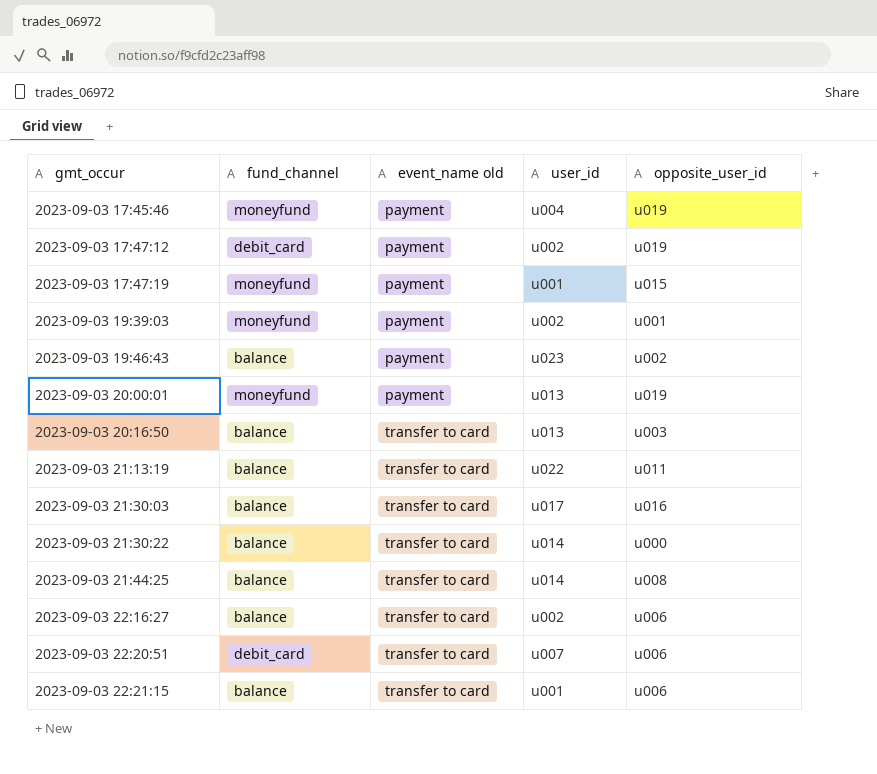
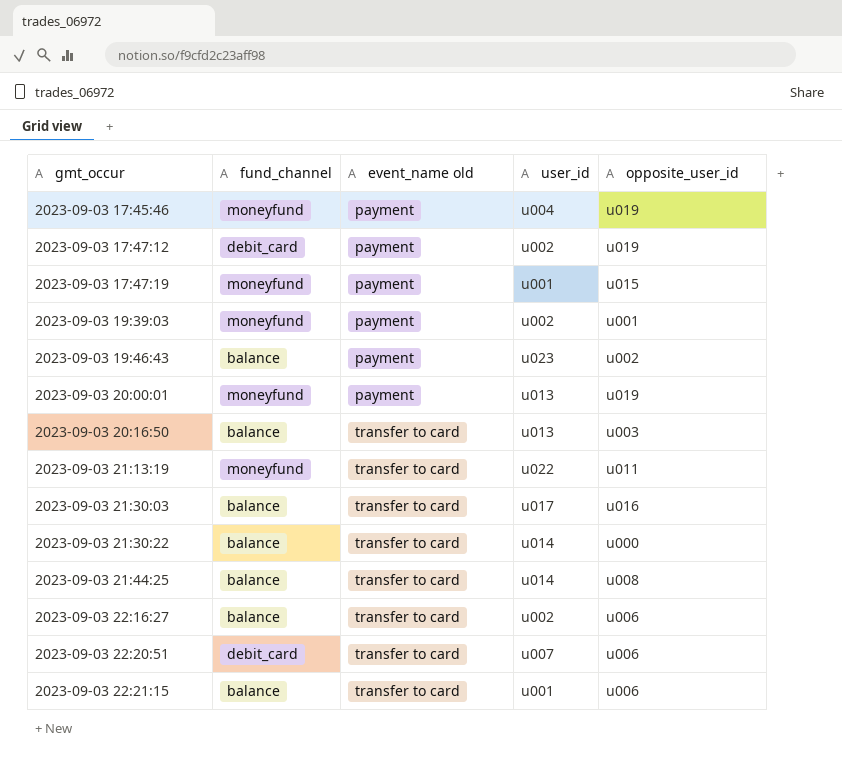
2023-09-03 21:13:19 | fund_channel: balance -> moneyfund

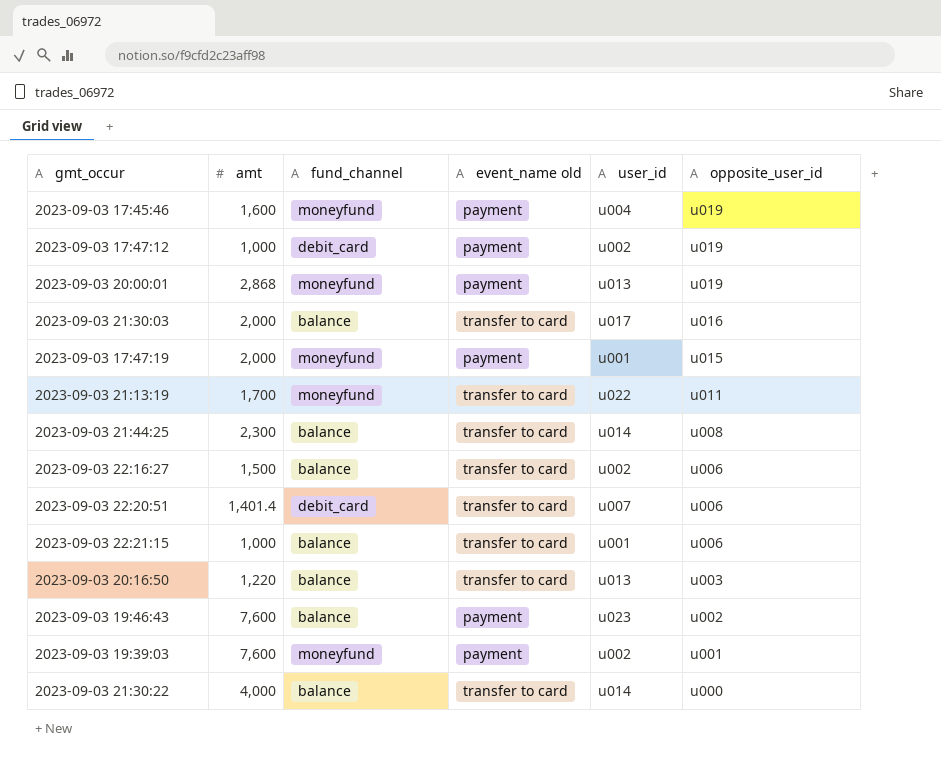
row order: gmt_occur ascending -> opposite_user_id descending
column amt | position: none -> 2

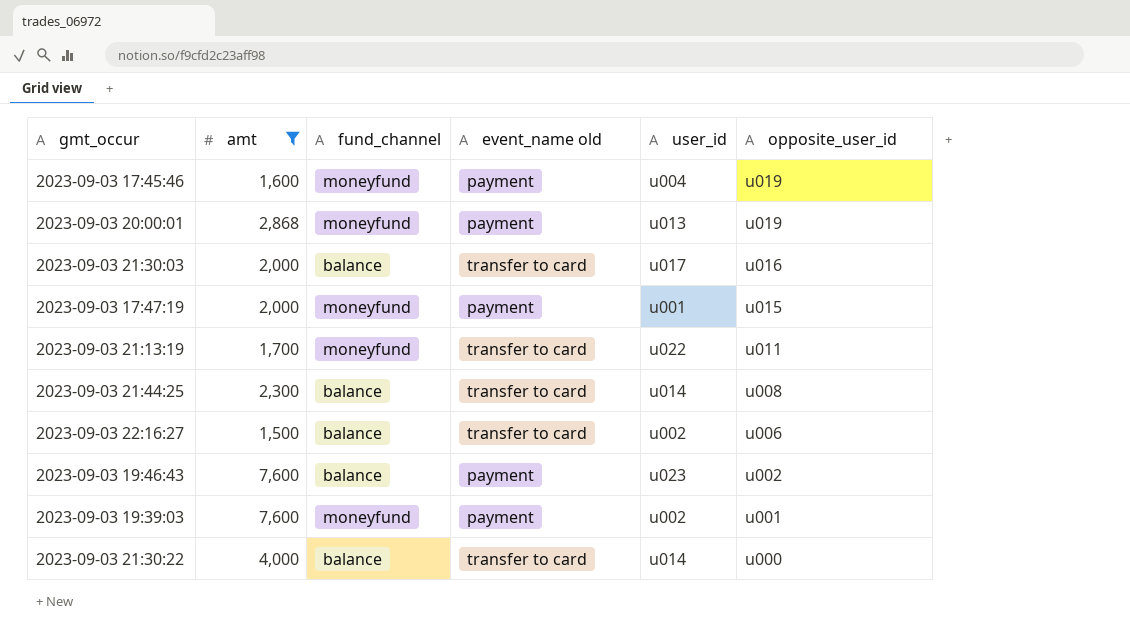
filter: none -> amt >= 1,500

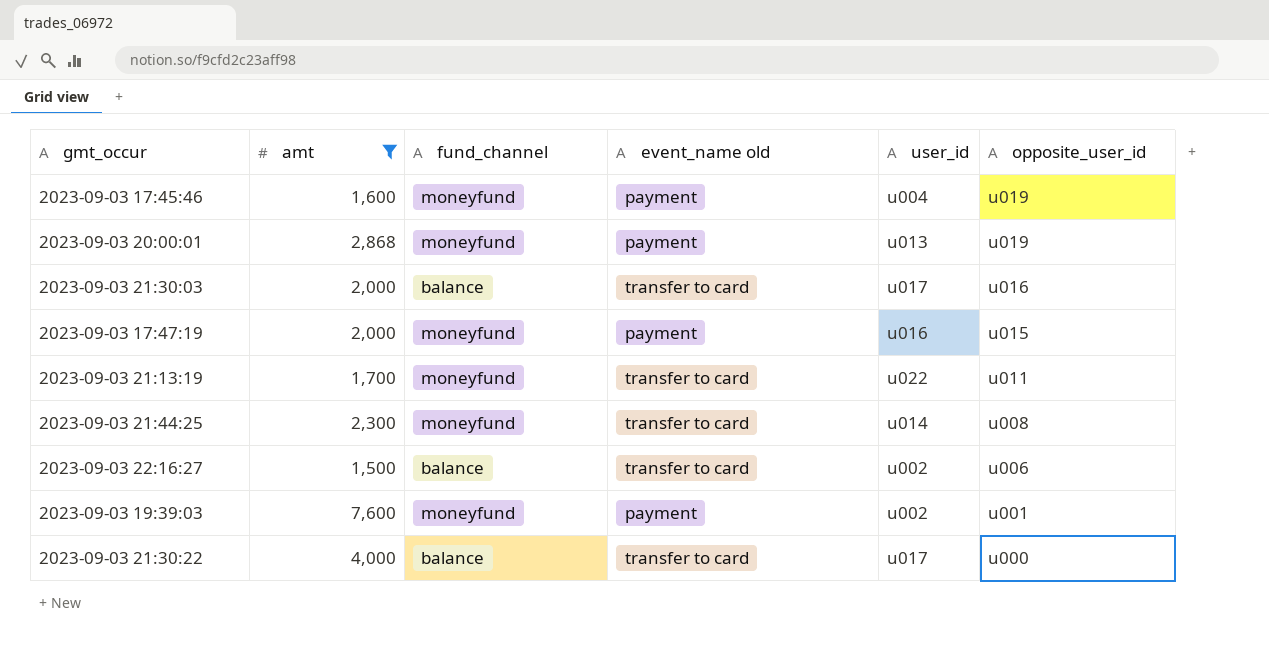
row 2023-09-03 19:46:43: 7,600 | balance | payment | u023 | u002 -> none
2023-09-03 17:47:19 | user_id: u001 -> u016
2023-09-03 21:44:25 | fund_channel: balance -> moneyfund
2023-09-03 21:30:22 | user_id: u014 -> u017

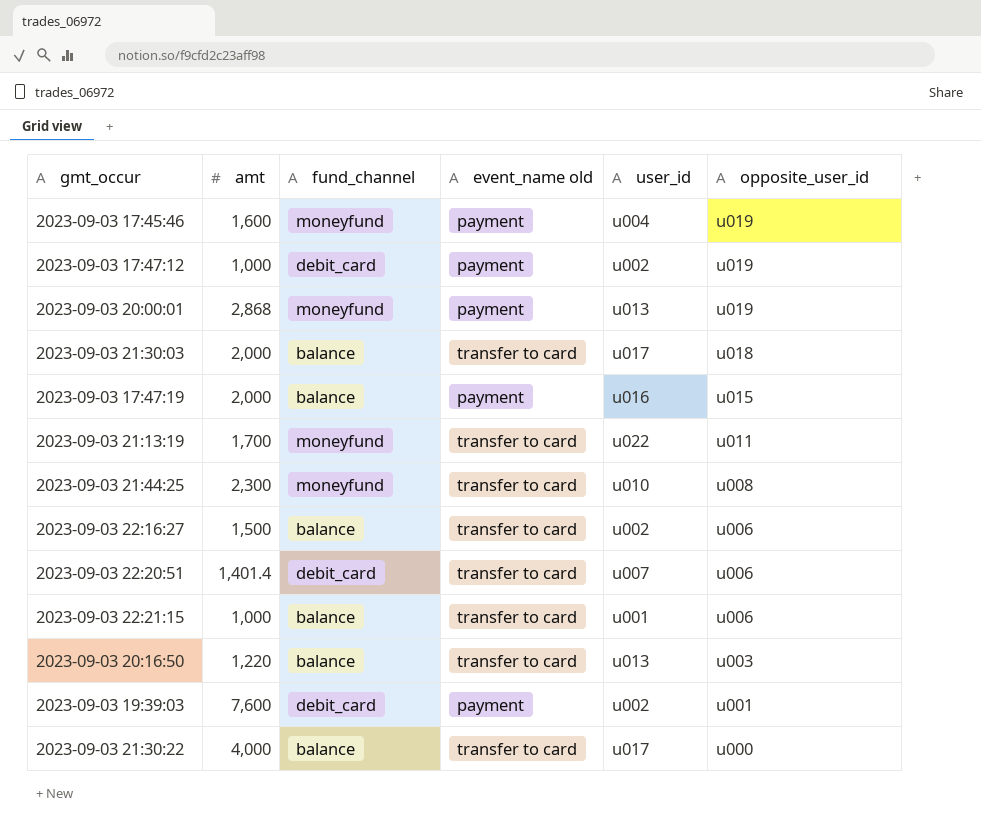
filter: amt >= 1,500 -> none
2023-09-03 21:30:03 | opposite_user_id: u016 -> u018
2023-09-03 17:47:19 | fund_channel: moneyfund -> balance
2023-09-03 21:44:25 | user_id: u014 -> u010
2023-09-03 19:39:03 | fund_channel: moneyfund -> debit_card

